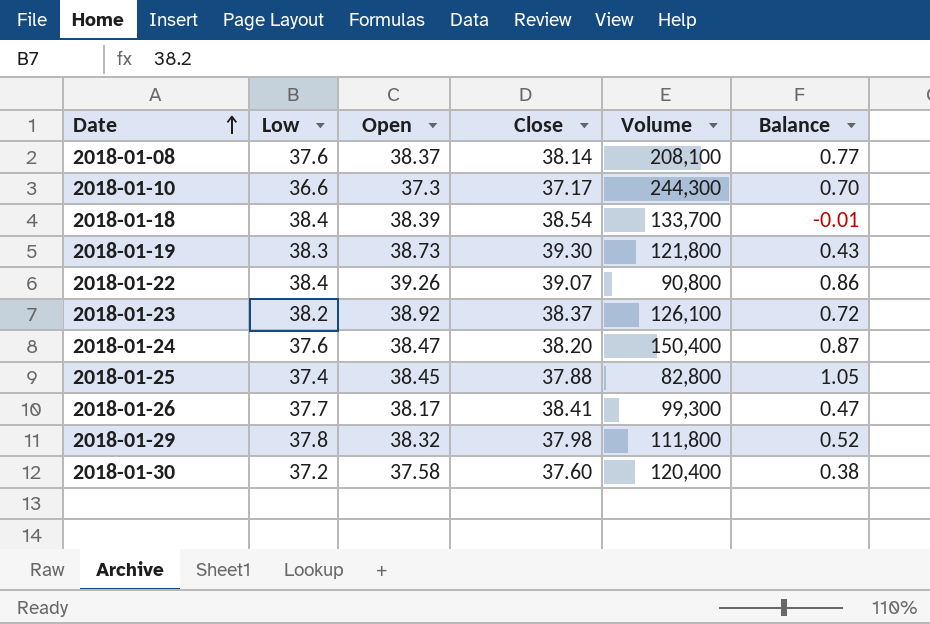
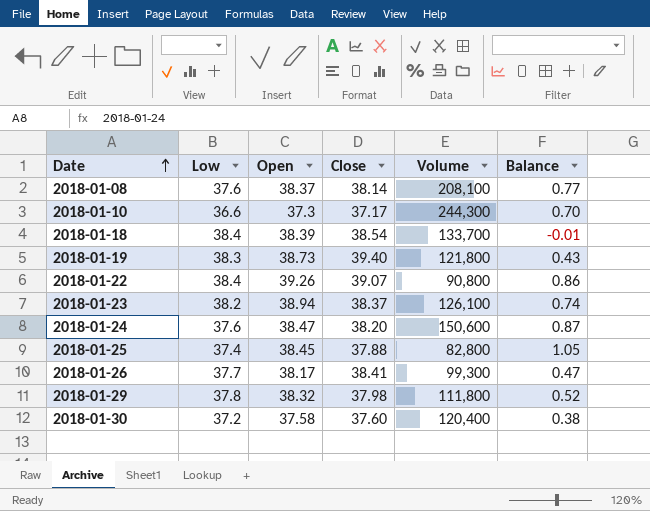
2018-01-19 | Close: 39.30 -> 39.40
2018-01-23 | Open: 38.92 -> 38.94
2018-01-23 | Balance: 0.72 -> 0.74
2018-01-24 | Volume: 150,400 -> 150,600

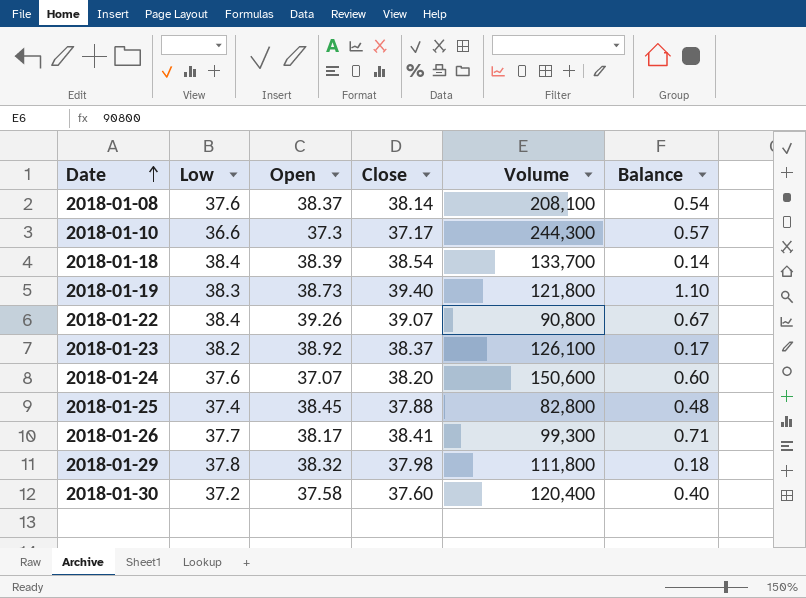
column Balance | formula: [Open] - [Low] -> [Close] - [Low]
2018-01-23 | Open: 38.94 -> 38.92
2018-01-24 | Open: 38.47 -> 37.07

